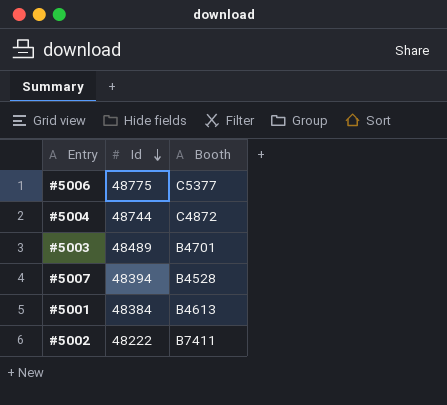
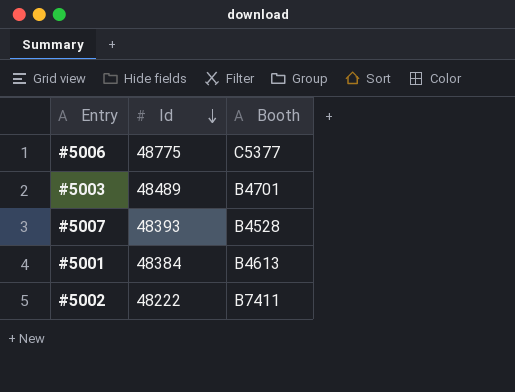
row #5004: 48744 | C4872 -> none
#5007 | Id: 48394 -> 48393

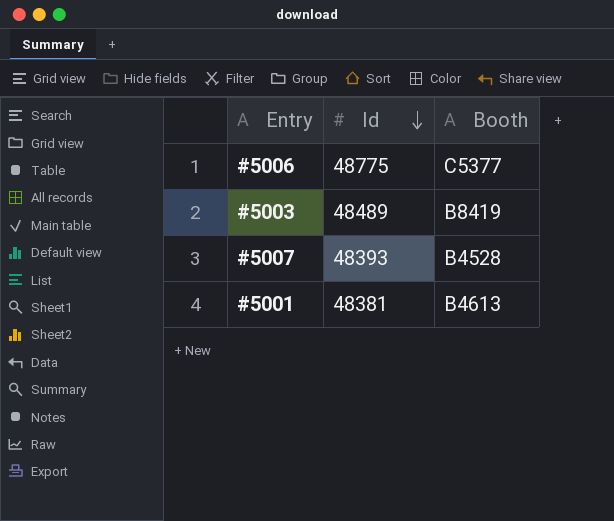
row #5002: 48222 | B7411 -> none
#5003 | Booth: B4701 -> B8419
#5001 | Id: 48384 -> 48381

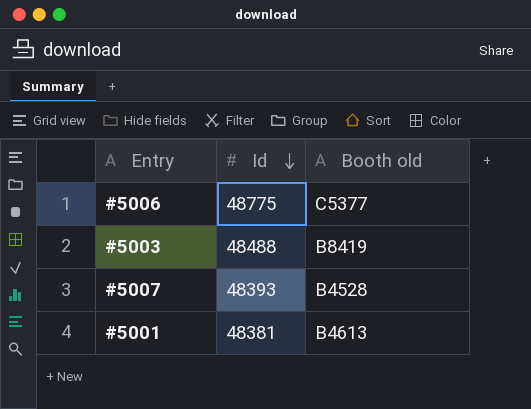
column name: Booth -> Booth old
#5003 | Id: 48489 -> 48488

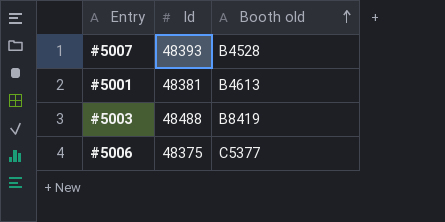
row order: Id descending -> Booth old ascending
#5006 | Id: 48775 -> 48375

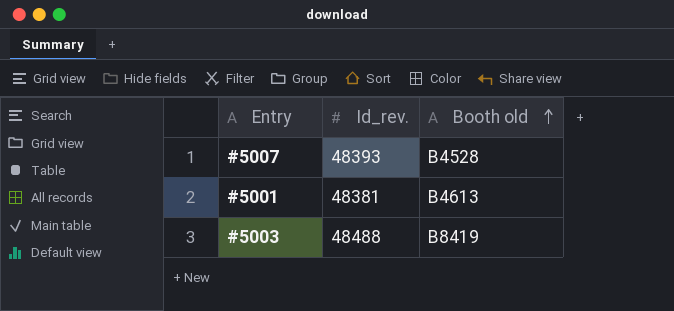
column name: Id -> Id_rev.
row #5006: 48375 | C5377 -> none

